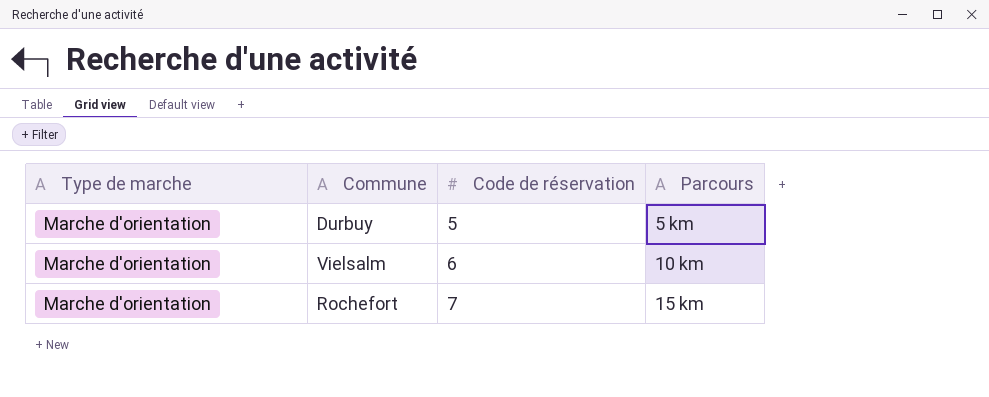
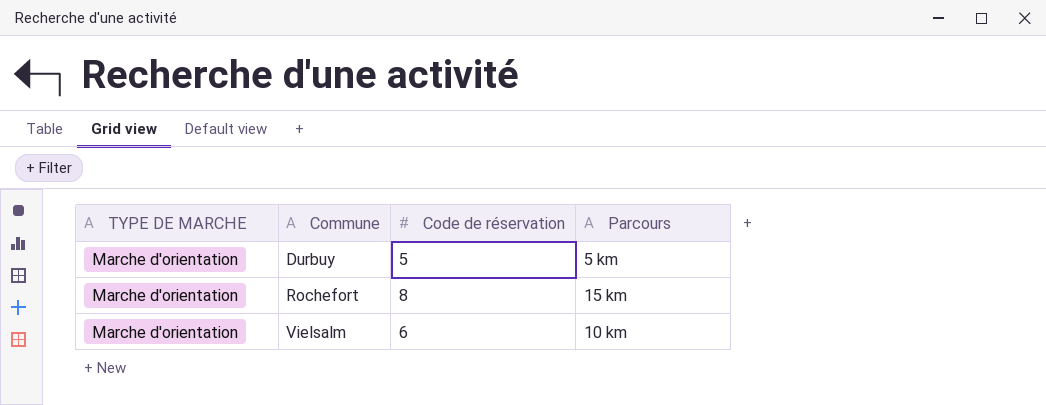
row order: Code de réservation ascending -> Commune ascending
column name: Type de marche -> TYPE DE MARCHE
Rochefort | Code de réservation: 7 -> 8

